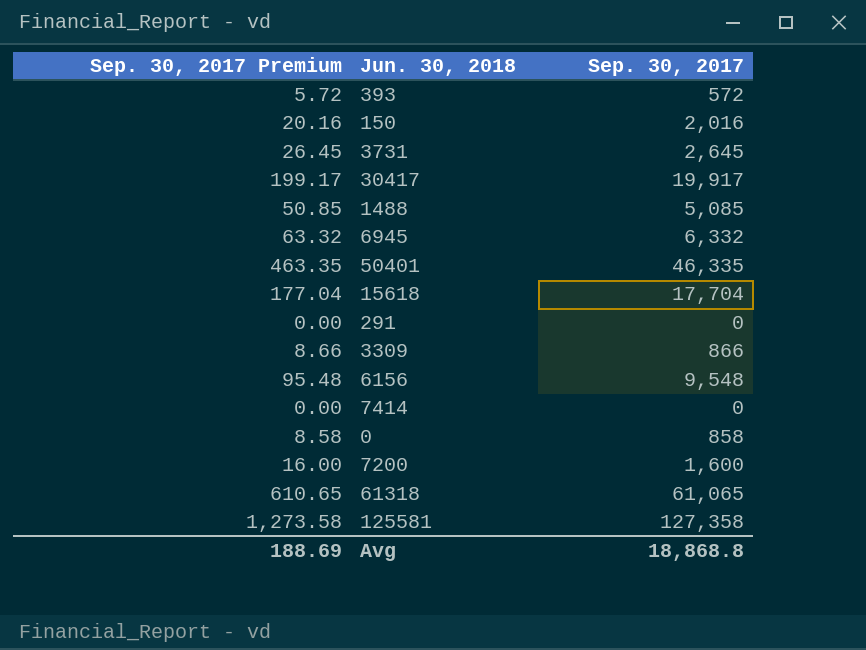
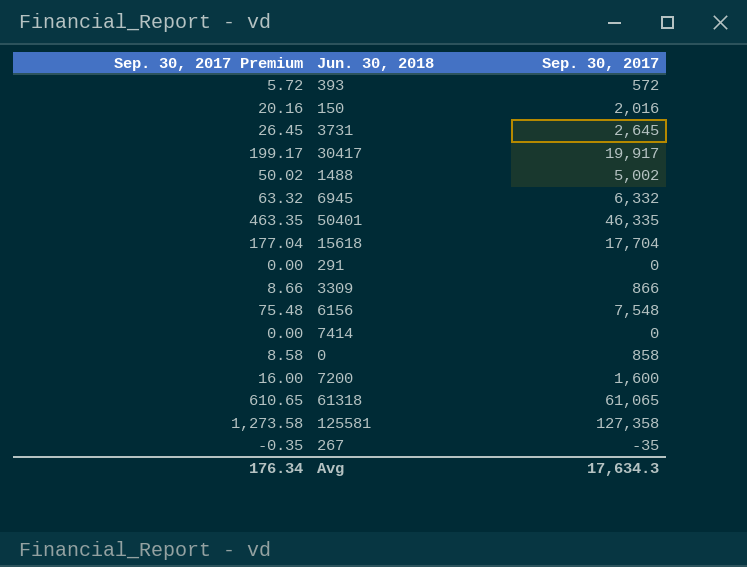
1488 | Sep. 30, 2017 Premium: 50.85 -> 50.02
1488 | Sep. 30, 2017: 5,085 -> 5,002
6156 | Sep. 30, 2017 Premium: 95.48 -> 75.48
6156 | Sep. 30, 2017: 9,548 -> 7,548
row 267: none -> -0.35 | -35
Avg | Sep. 30, 2017 Premium: 188.69 -> 176.34
Avg | Sep. 30, 2017: 18,868.8 -> 17,634.3

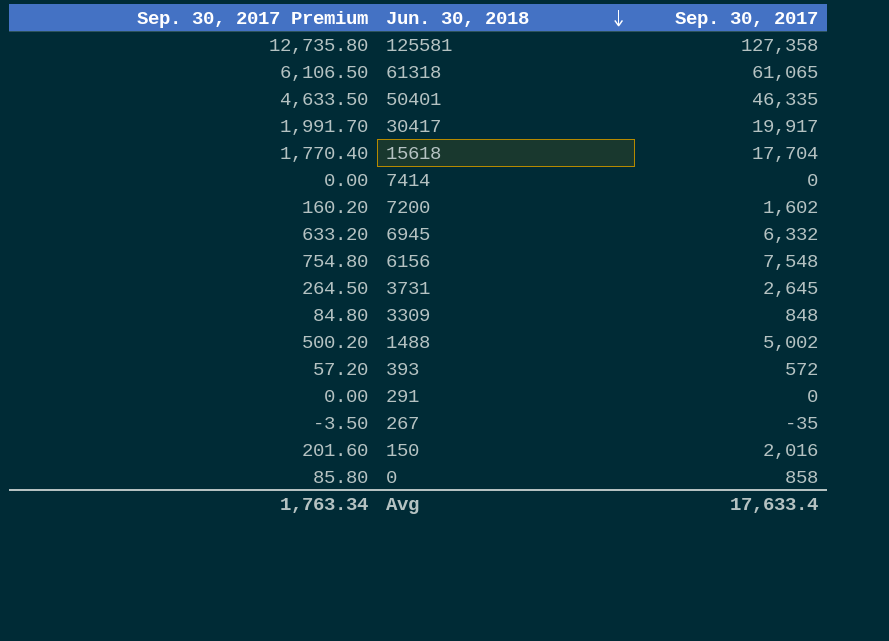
row order: none -> Jun. 30, 2018 descending
column Sep. 30, 2017 Premium | formula: [Sep. 30, 2017] * 0.01 -> [Sep. 30, 2017] * 0.1
7200 | Sep. 30, 2017: 1,600 -> 1,602
3309 | Sep. 30, 2017: 866 -> 848
Avg | Sep. 30, 2017 Premium: 176.34 -> 1,763.34
Avg | Sep. 30, 2017: 17,634.3 -> 17,633.4

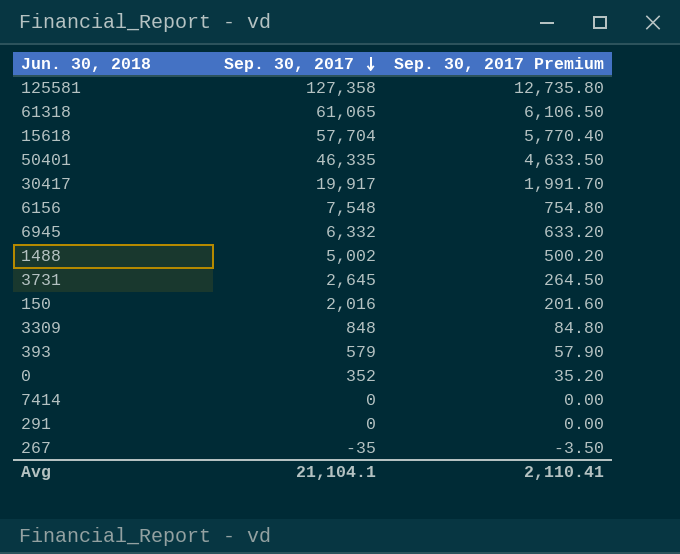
row order: Jun. 30, 2018 descending -> Sep. 30, 2017 descending
column Sep. 30, 2017 Premium | position: 1 -> 3
row 7200: 160.20 | 1,602 -> none
15618 | Sep. 30, 2017: 17,704 -> 57,704
15618 | Sep. 30, 2017 Premium: 1,770.40 -> 5,770.40
393 | Sep. 30, 2017: 572 -> 579
393 | Sep. 30, 2017 Premium: 57.20 -> 57.90
0 | Sep. 30, 2017: 858 -> 352
0 | Sep. 30, 2017 Premium: 85.80 -> 35.20
Avg | Sep. 30, 2017: 17,633.4 -> 21,104.1
Avg | Sep. 30, 2017 Premium: 1,763.34 -> 2,110.41

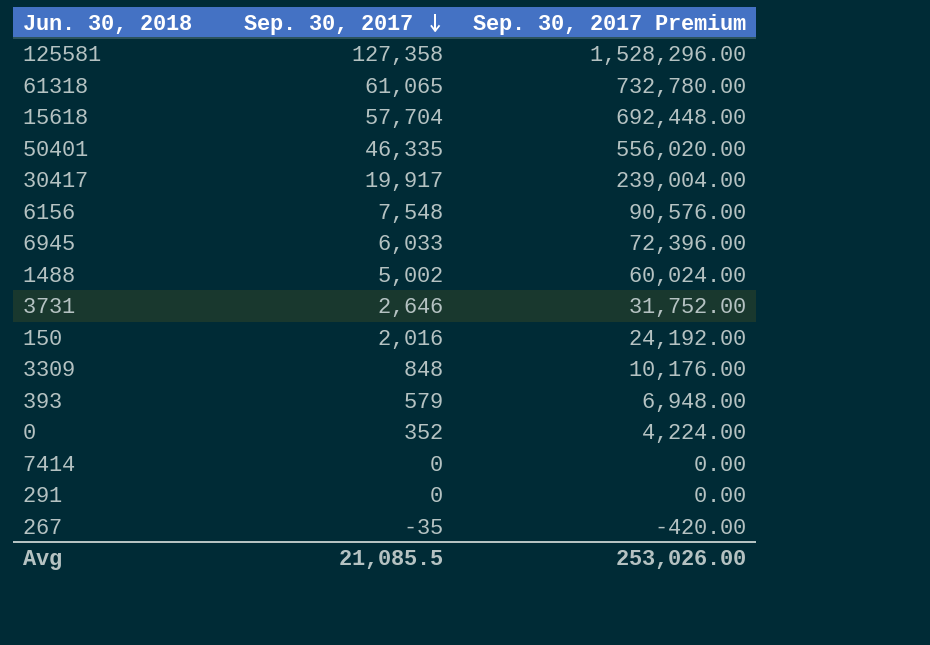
column Sep. 30, 2017 Premium | formula: [Sep. 30, 2017] * 0.1 -> [Sep. 30, 2017] * 12
6945 | Sep. 30, 2017: 6,332 -> 6,033
3731 | Sep. 30, 2017: 2,645 -> 2,646
Avg | Sep. 30, 2017: 21,104.1 -> 21,085.5
Avg | Sep. 30, 2017 Premium: 2,110.41 -> 253,026.00

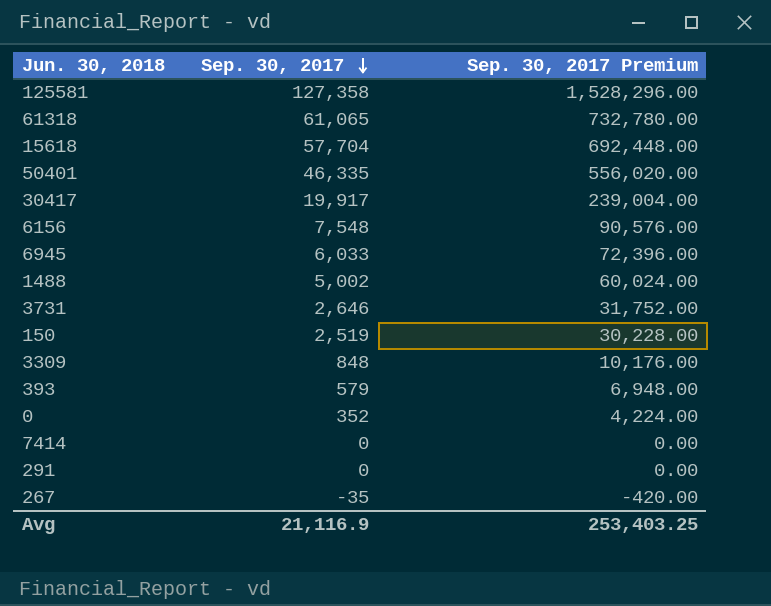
150 | Sep. 30, 2017: 2,016 -> 2,519
150 | Sep. 30, 2017 Premium: 24,192.00 -> 30,228.00
Avg | Sep. 30, 2017: 21,085.5 -> 21,116.9
Avg | Sep. 30, 2017 Premium: 253,026.00 -> 253,403.25

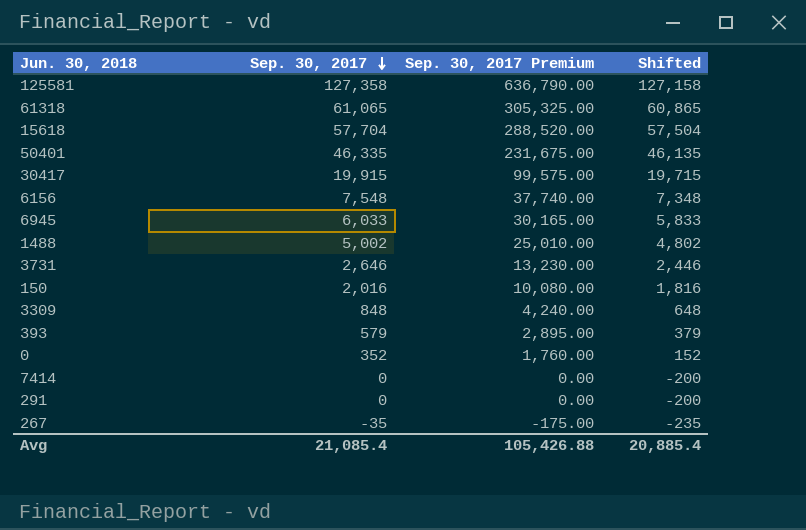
column Sep. 30, 2017 Premium | formula: [Sep. 30, 2017] * 12 -> [Sep. 30, 2017] * 5
column Shifted | formula: none -> [Sep. 30, 2017] - 200
30417 | Sep. 30, 2017: 19,917 -> 19,915
150 | Sep. 30, 2017: 2,519 -> 2,016
Avg | Sep. 30, 2017: 21,116.9 -> 21,085.4
Avg | Sep. 30, 2017 Premium: 253,403.25 -> 105,426.88

